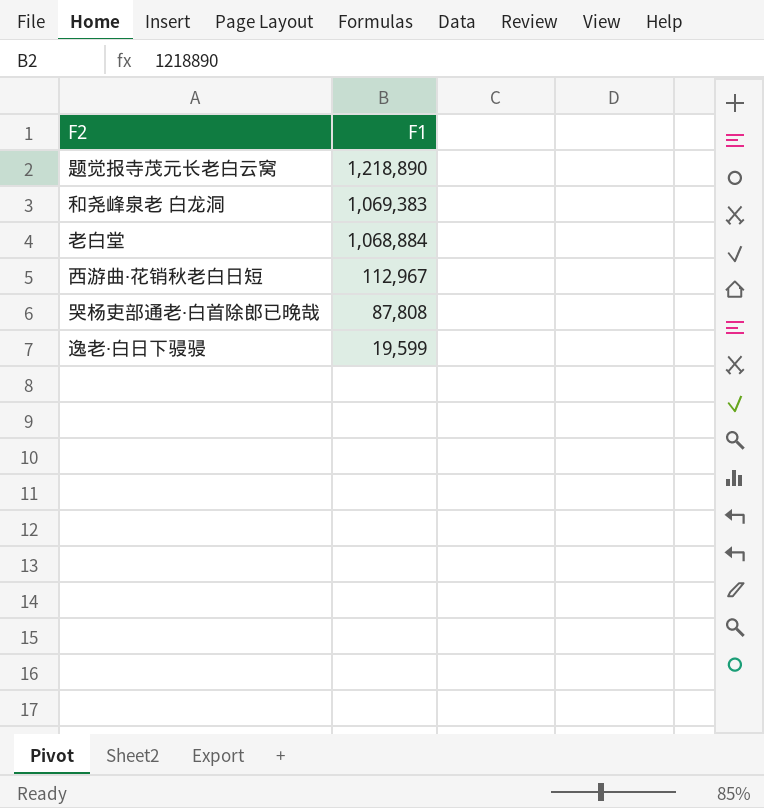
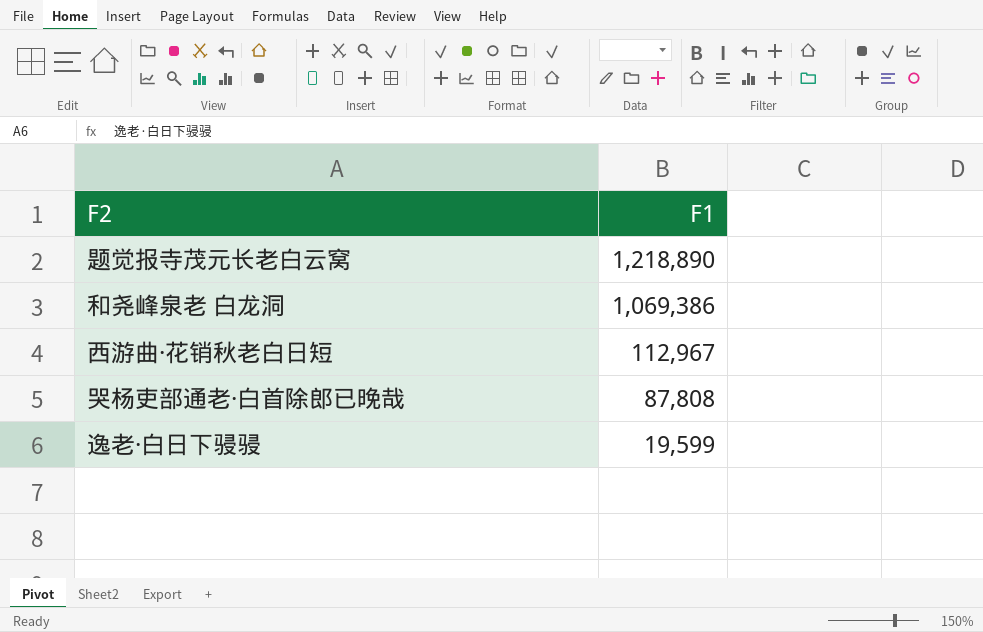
row 老白堂: 1,068,884 -> none
和尧峰泉老 白龙洞 | F1: 1,069,383 -> 1,069,386

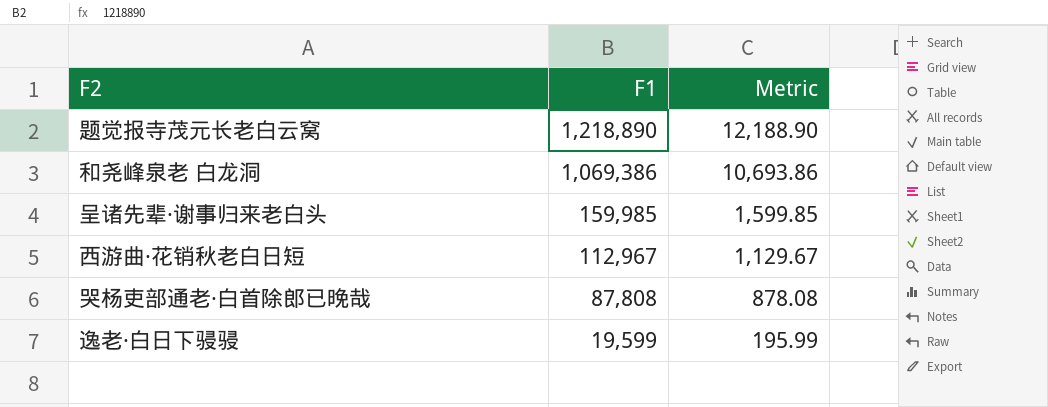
column Metric | formula: none -> [F1] * 0.01
row 呈诸先辈·谢事归来老白头: none -> 159,985 | 1,599.85

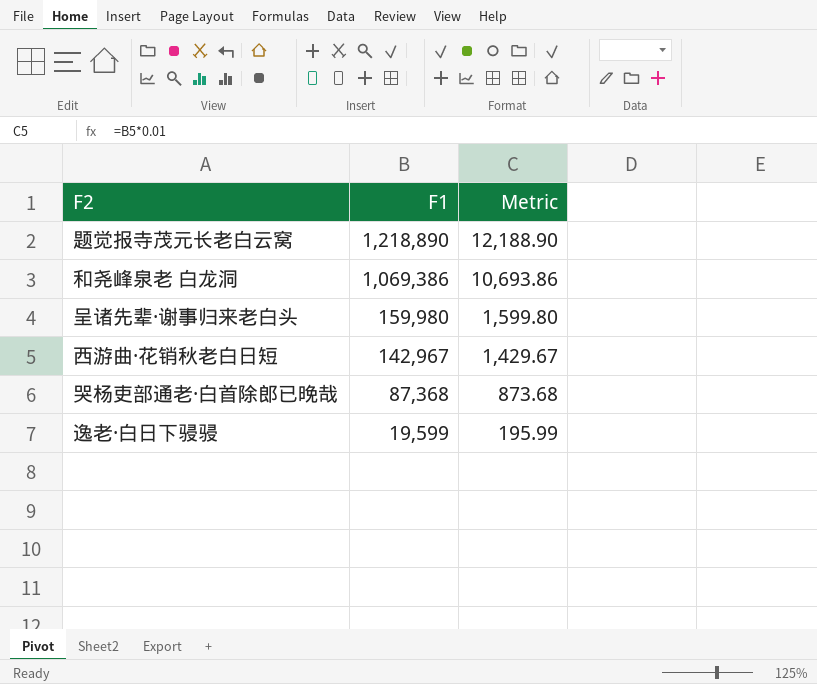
呈诸先辈·谢事归来老白头 | F1: 159,985 -> 159,980
呈诸先辈·谢事归来老白头 | Metric: 1,599.85 -> 1,599.80
西游曲·花销秋老白日短 | F1: 112,967 -> 142,967
西游曲·花销秋老白日短 | Metric: 1,129.67 -> 1,429.67
哭杨吏部通老·白首除郎已晚哉 | F1: 87,808 -> 87,368
哭杨吏部通老·白首除郎已晚哉 | Metric: 878.08 -> 873.68

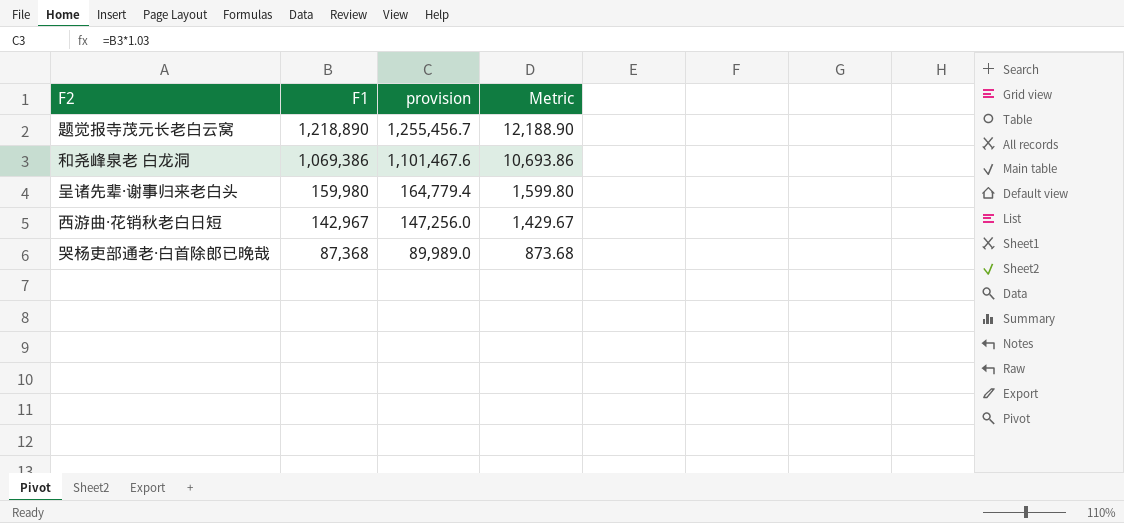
column provision | formula: none -> [F1] * 1.03
row 逸老·白日下骎骎: 19,599 | 195.99 -> none

